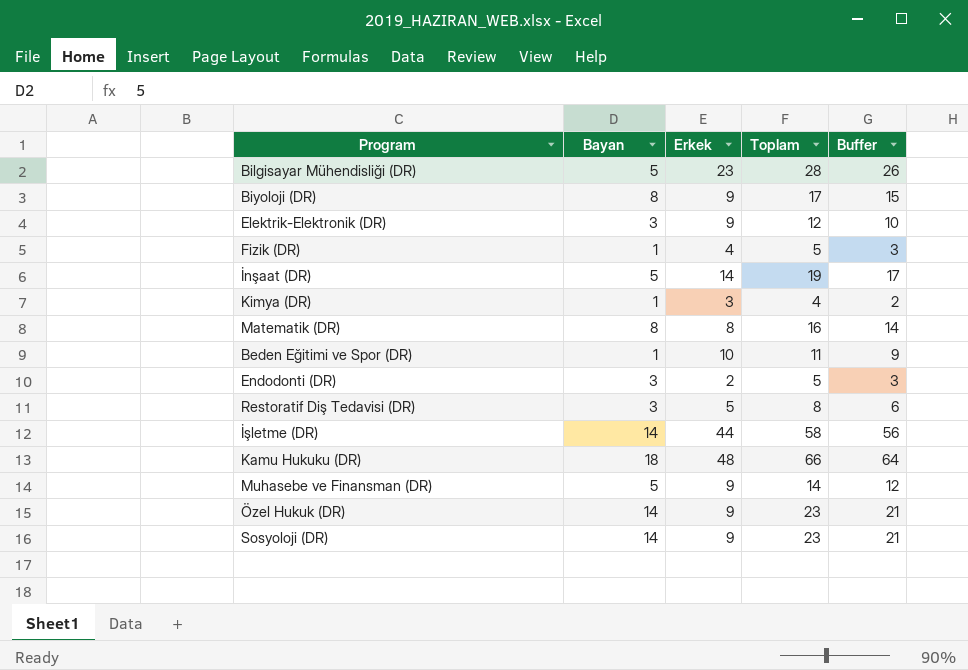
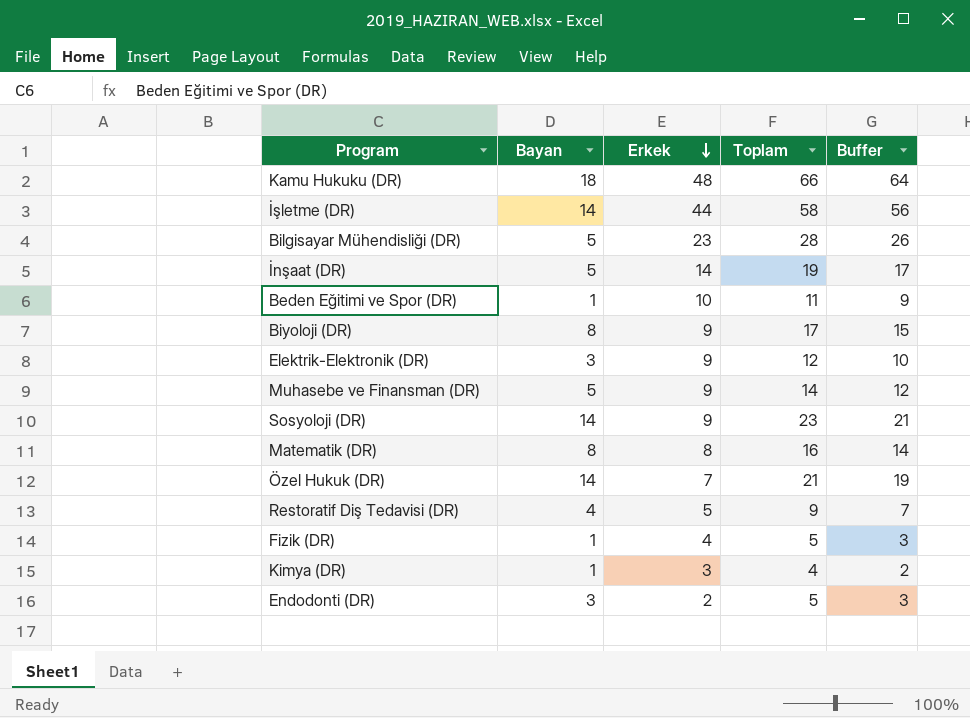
row order: none -> Erkek descending
Özel Hukuk (DR) | Erkek: 9 -> 7
Özel Hukuk (DR) | Toplam: 23 -> 21
Özel Hukuk (DR) | Buffer: 21 -> 19
Restoratif Diş Tedavisi (DR) | Bayan: 3 -> 4
Restoratif Diş Tedavisi (DR) | Toplam: 8 -> 9
Restoratif Diş Tedavisi (DR) | Buffer: 6 -> 7

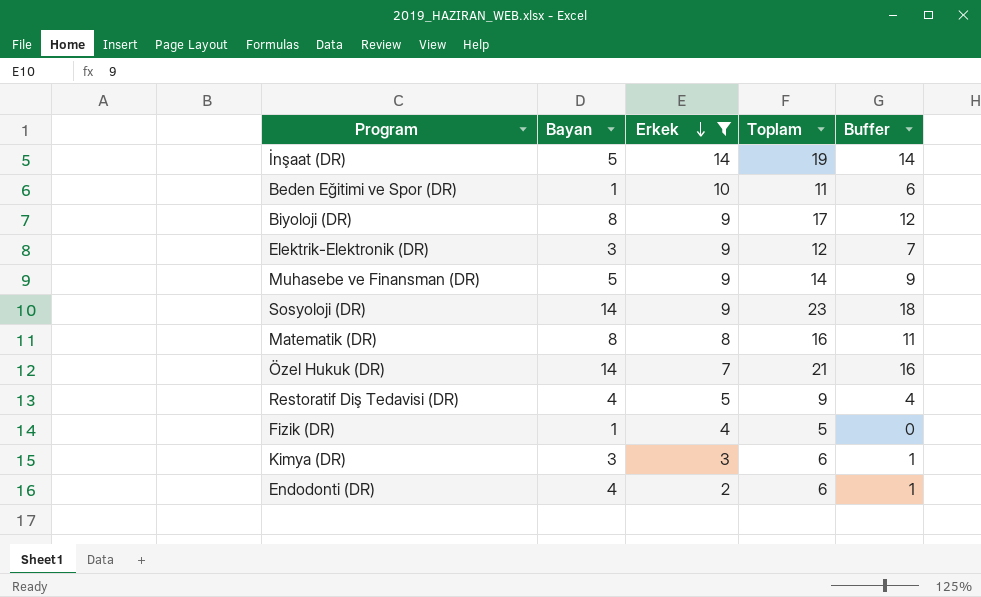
filter: none -> Erkek <= 14
column Buffer | formula: [Toplam] - 2 -> [Toplam] - 5
Kimya (DR) | Bayan: 1 -> 3
Kimya (DR) | Toplam: 4 -> 6
Endodonti (DR) | Bayan: 3 -> 4
Endodonti (DR) | Toplam: 5 -> 6

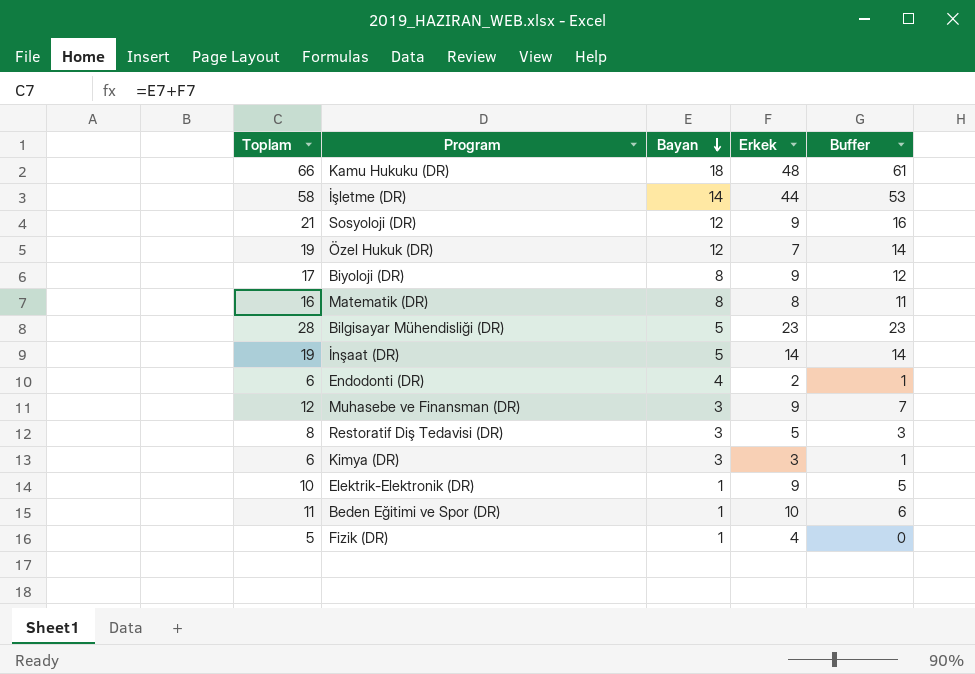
filter: Erkek <= 14 -> none
row order: Erkek descending -> Bayan descending
column Toplam | position: 4 -> 1
Sosyoloji (DR) | Toplam: 23 -> 21
Sosyoloji (DR) | Bayan: 14 -> 12
Sosyoloji (DR) | Buffer: 18 -> 16
Özel Hukuk (DR) | Toplam: 21 -> 19
Özel Hukuk (DR) | Bayan: 14 -> 12
Özel Hukuk (DR) | Buffer: 16 -> 14
Muhasebe ve Finansman (DR) | Toplam: 14 -> 12
Muhasebe ve Finansman (DR) | Bayan: 5 -> 3
Muhasebe ve Finansman (DR) | Buffer: 9 -> 7
Restoratif Diş Tedavisi (DR) | Toplam: 9 -> 8
Restoratif Diş Tedavisi (DR) | Bayan: 4 -> 3
Restoratif Diş Tedavisi (DR) | Buffer: 4 -> 3
Elektrik-Elektronik (DR) | Toplam: 12 -> 10
Elektrik-Elektronik (DR) | Bayan: 3 -> 1
Elektrik-Elektronik (DR) | Buffer: 7 -> 5

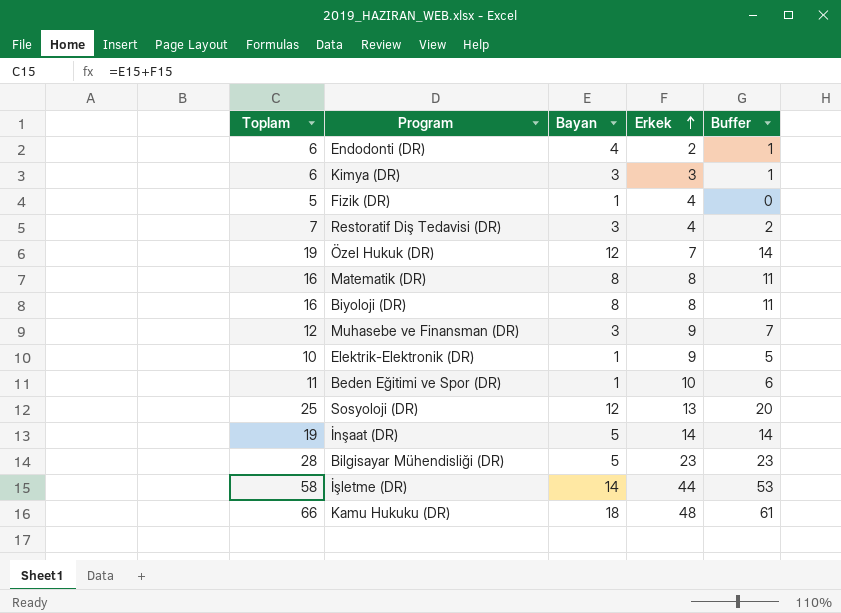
row order: Bayan descending -> Erkek ascending
Restoratif Diş Tedavisi (DR) | Toplam: 8 -> 7
Restoratif Diş Tedavisi (DR) | Erkek: 5 -> 4
Restoratif Diş Tedavisi (DR) | Buffer: 3 -> 2
Biyoloji (DR) | Toplam: 17 -> 16
Biyoloji (DR) | Erkek: 9 -> 8
Biyoloji (DR) | Buffer: 12 -> 11
Sosyoloji (DR) | Toplam: 21 -> 25
Sosyoloji (DR) | Erkek: 9 -> 13
Sosyoloji (DR) | Buffer: 16 -> 20

